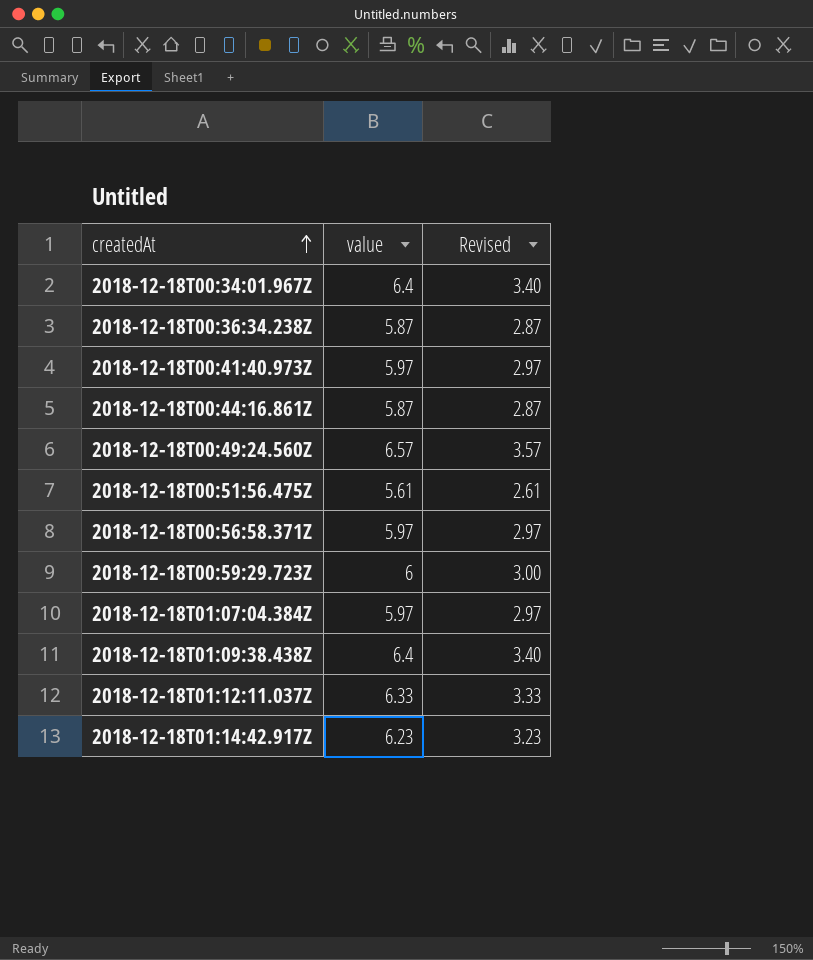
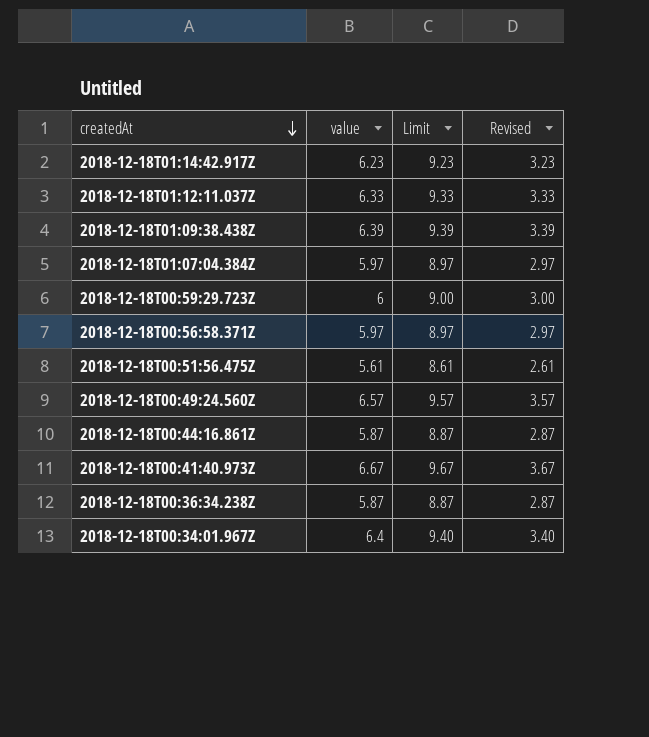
row order: createdAt ascending -> createdAt descending
column Limit | formula: none -> [value] + 3
2018-12-18T01:09:38.438Z | value: 6.4 -> 6.39
2018-12-18T01:09:38.438Z | Revised: 3.40 -> 3.39
2018-12-18T00:41:40.973Z | value: 5.97 -> 6.67
2018-12-18T00:41:40.973Z | Revised: 2.97 -> 3.67

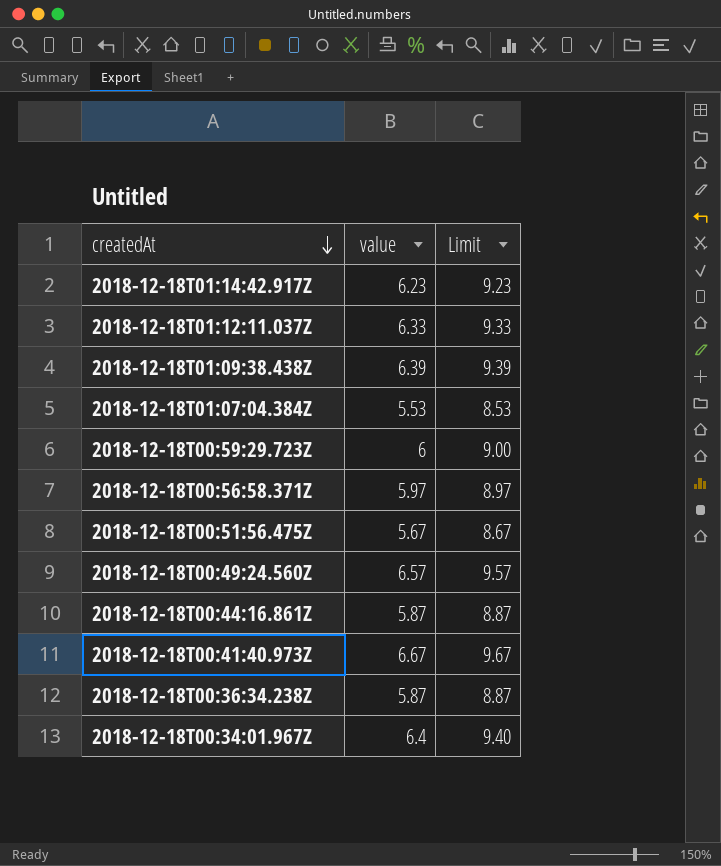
column Revised | formula: [value] - 3 -> none
2018-12-18T01:07:04.384Z | value: 5.97 -> 5.53
2018-12-18T01:07:04.384Z | Limit: 8.97 -> 8.53
2018-12-18T00:51:56.475Z | value: 5.61 -> 5.67
2018-12-18T00:51:56.475Z | Limit: 8.61 -> 8.67

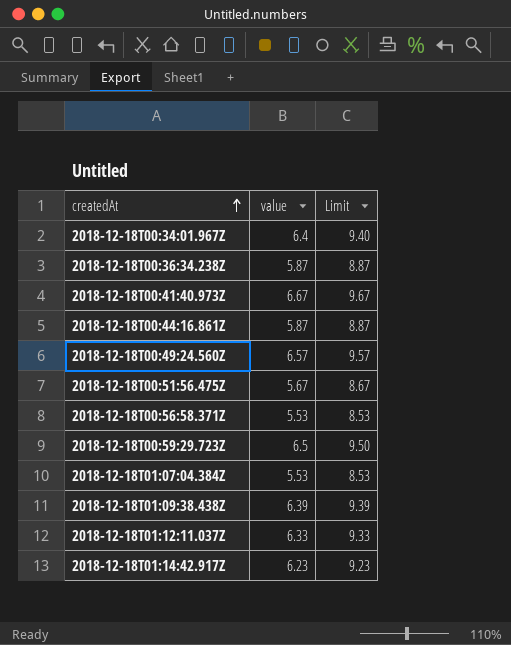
row order: createdAt descending -> createdAt ascending
2018-12-18T00:56:58.371Z | value: 5.97 -> 5.53
2018-12-18T00:56:58.371Z | Limit: 8.97 -> 8.53
2018-12-18T00:59:29.723Z | value: 6 -> 6.5
2018-12-18T00:59:29.723Z | Limit: 9.00 -> 9.50

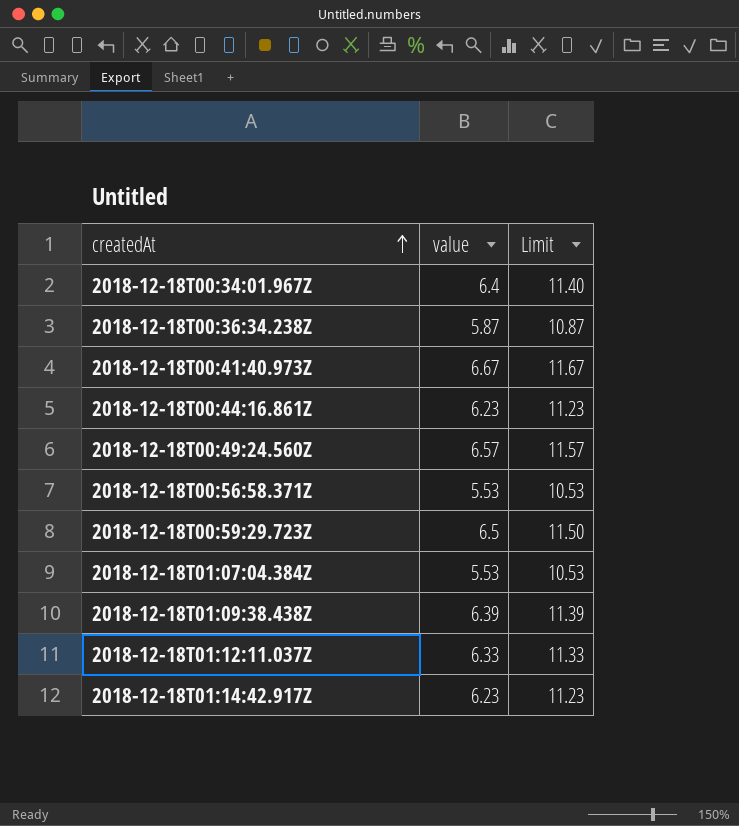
column Limit | formula: [value] + 3 -> [value] + 5
row 2018-12-18T00:51:56.475Z: 5.67 | 8.67 -> none
2018-12-18T00:44:16.861Z | value: 5.87 -> 6.23

